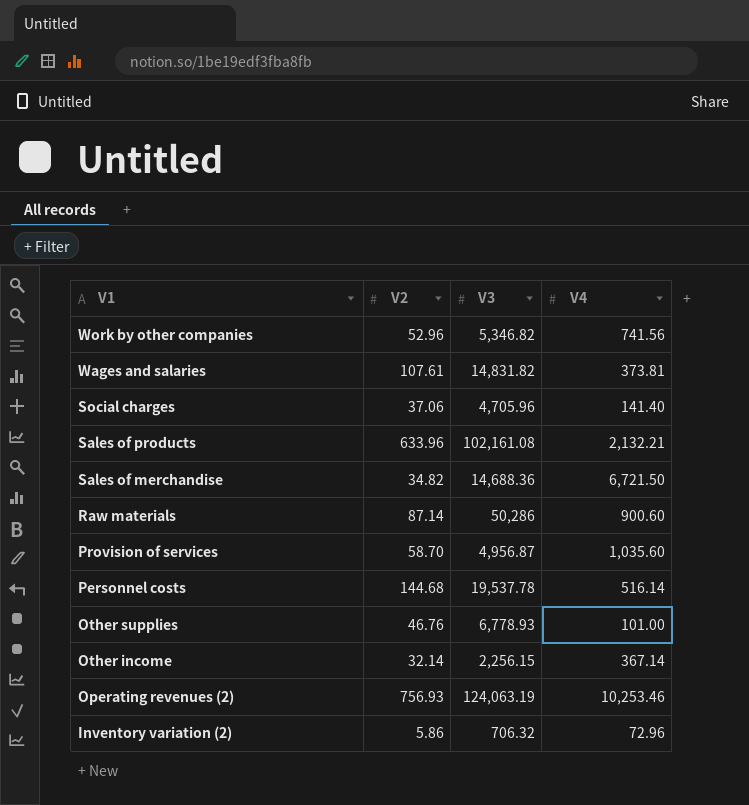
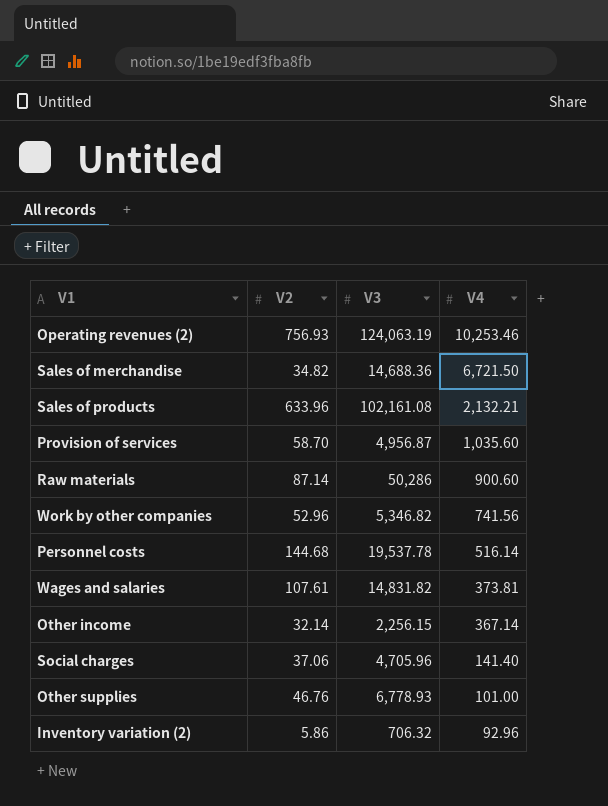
row order: V1 descending -> V4 descending
Inventory variation (2) | V4: 72.96 -> 92.96

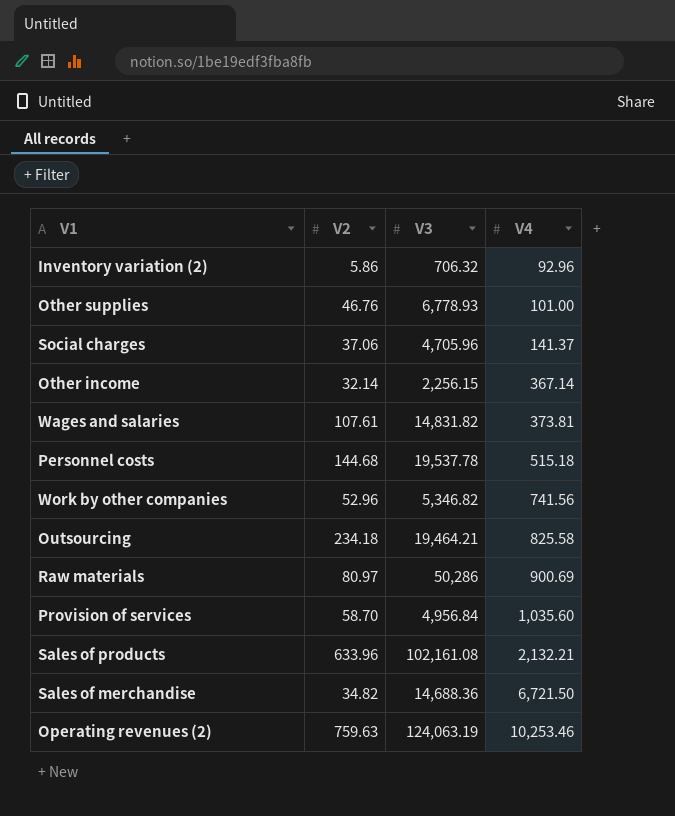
row order: V4 descending -> V4 ascending
Social charges | V4: 141.40 -> 141.37
Personnel costs | V4: 516.14 -> 515.18
row Outsourcing: none -> 234.18 | 19,464.21 | 825.58
Raw materials | V2: 87.14 -> 80.97
Raw materials | V4: 900.60 -> 900.69
Provision of services | V3: 4,956.87 -> 4,956.84
Operating revenues (2) | V2: 756.93 -> 759.63

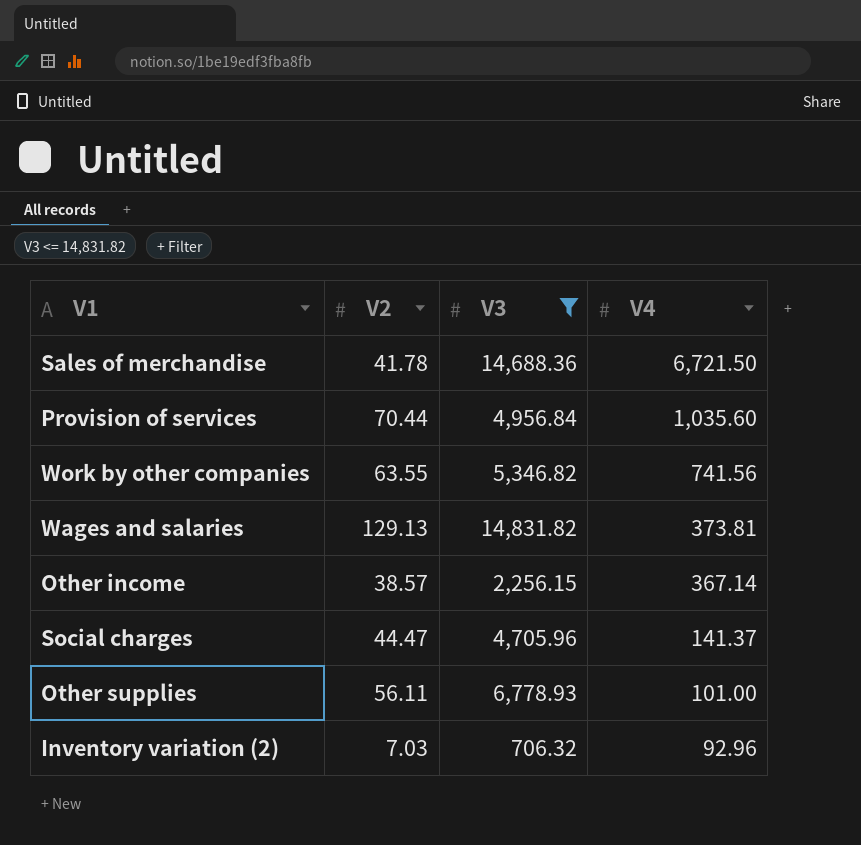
filter: none -> V3 <= 14,831.82
row order: V4 ascending -> V4 descending
Sales of merchandise | V2: 34.82 -> 41.78
Provision of services | V2: 58.70 -> 70.44
Work by other companies | V2: 52.96 -> 63.55
Wages and salaries | V2: 107.61 -> 129.13
Other income | V2: 32.14 -> 38.57
Social charges | V2: 37.06 -> 44.47
Other supplies | V2: 46.76 -> 56.11
Inventory variation (2) | V2: 5.86 -> 7.03

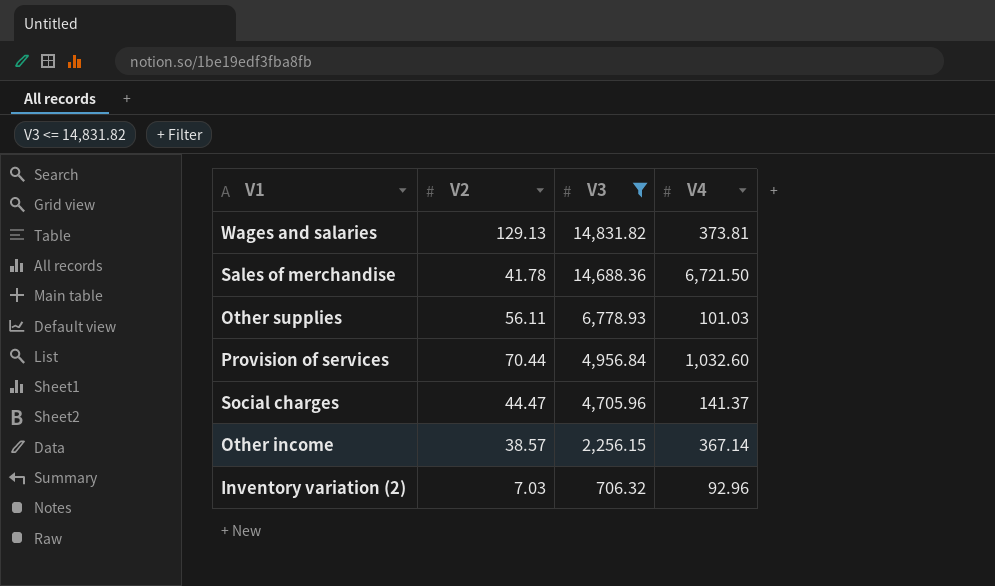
row order: V4 descending -> V3 descending
row Work by other companies: 63.55 | 5,346.82 | 741.56 -> none
Other supplies | V4: 101.00 -> 101.03
Provision of services | V4: 1,035.60 -> 1,032.60

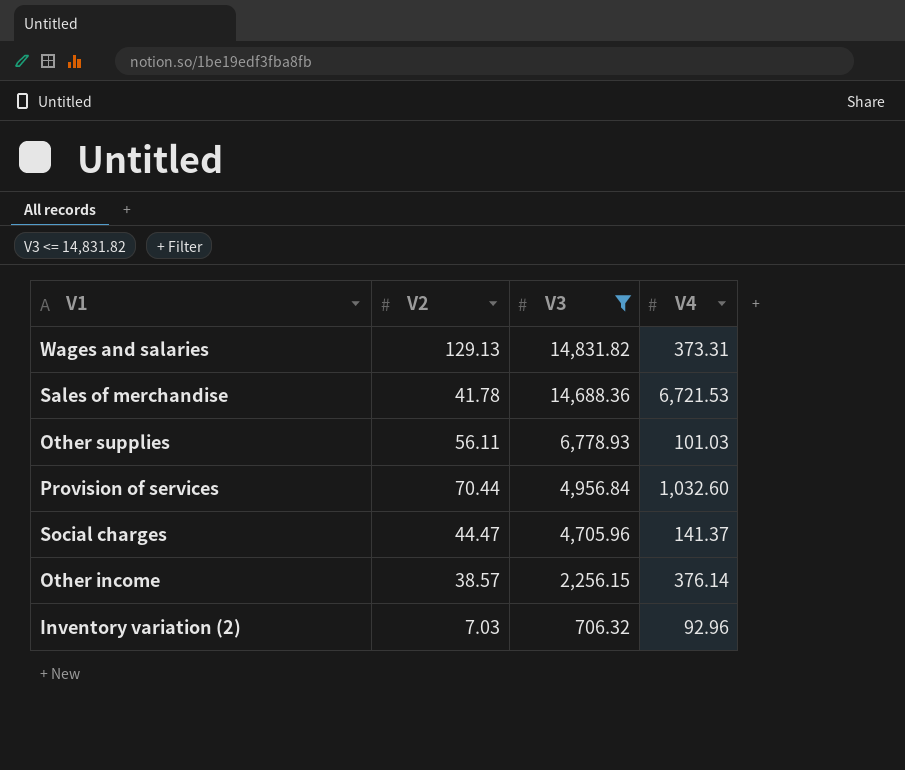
Wages and salaries | V4: 373.81 -> 373.31
Sales of merchandise | V4: 6,721.50 -> 6,721.53
Other income | V4: 367.14 -> 376.14

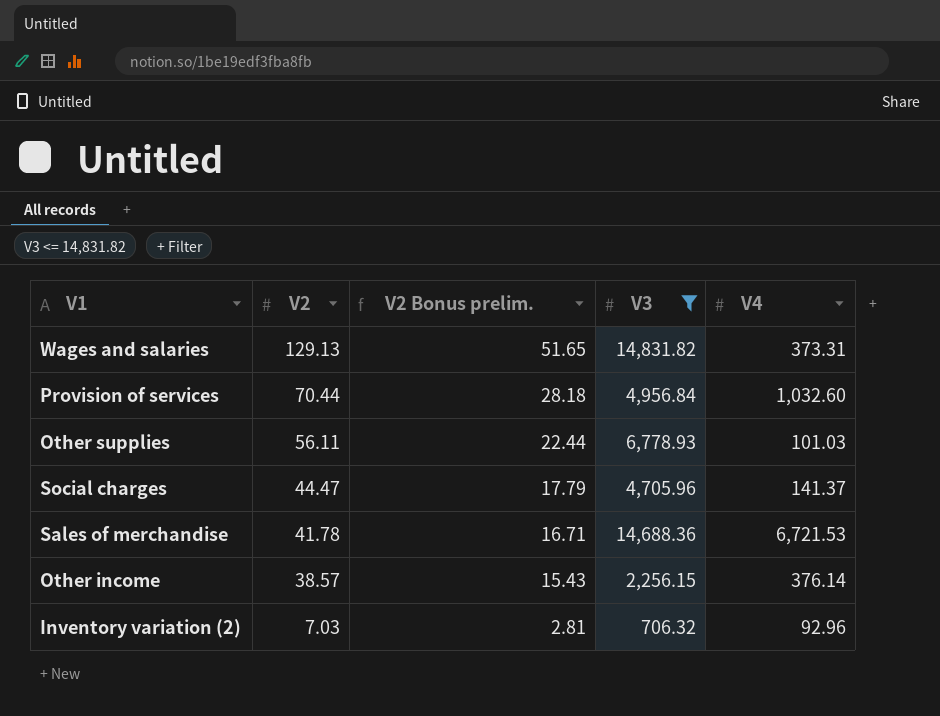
row order: V3 descending -> V2 descending
column V2 Bonus prelim. | formula: none -> [V2] * 0.4

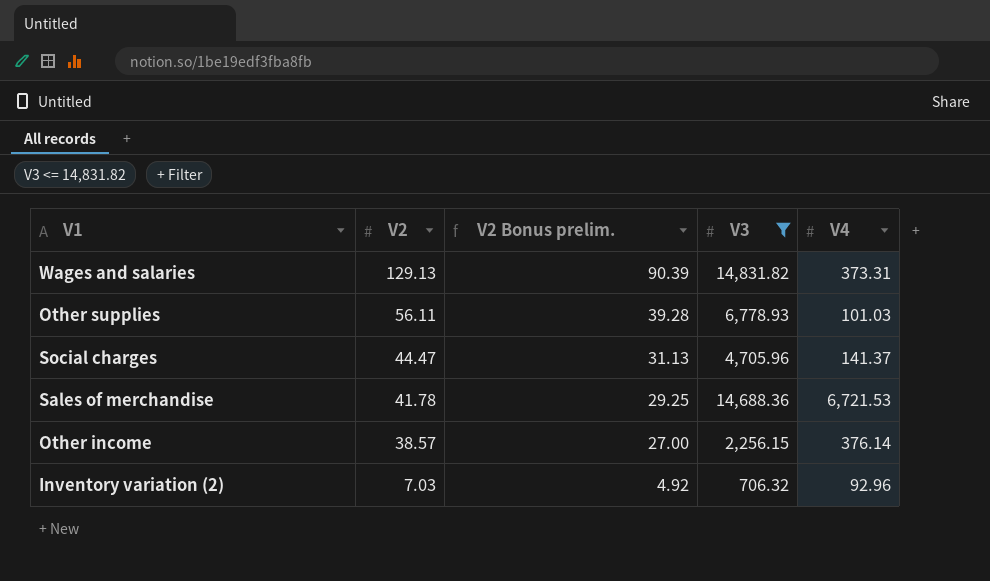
column V2 Bonus prelim. | formula: [V2] * 0.4 -> [V2] * 0.7
row Provision of services: 70.44 | 28.18 | 4,956.84 | 1,032.60 -> none

